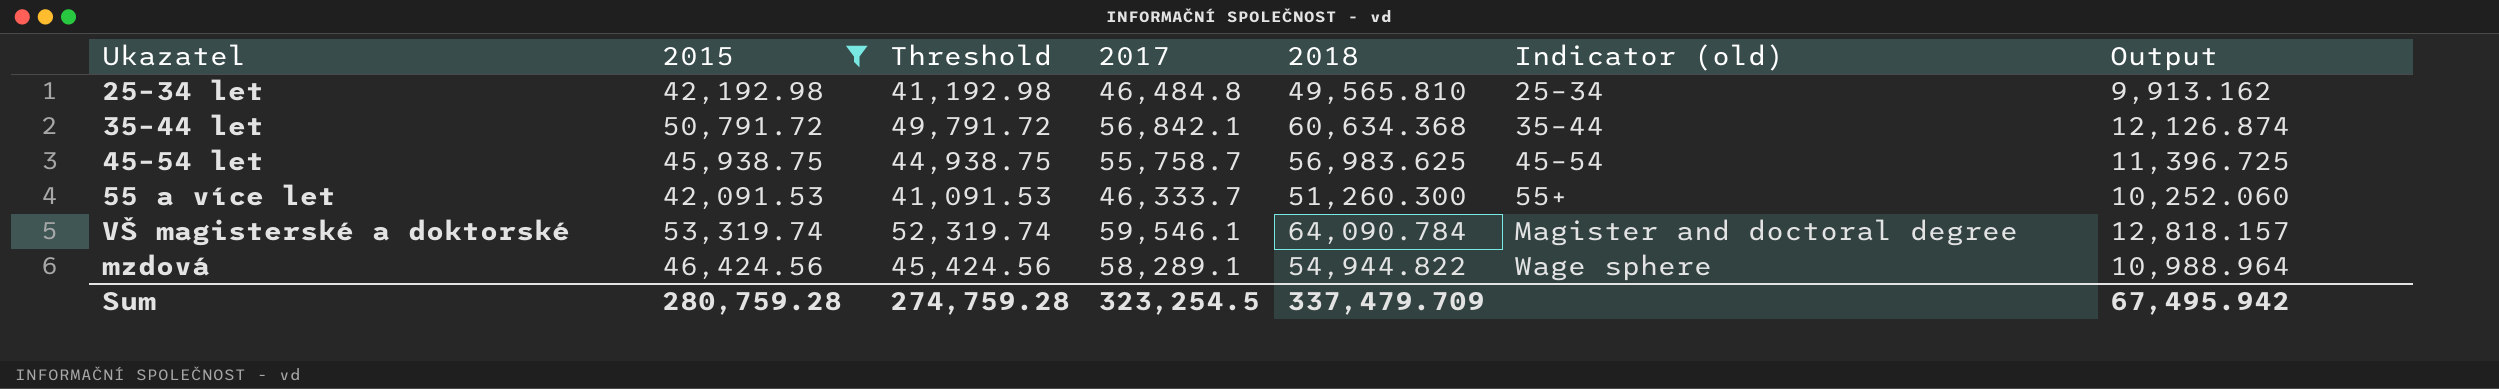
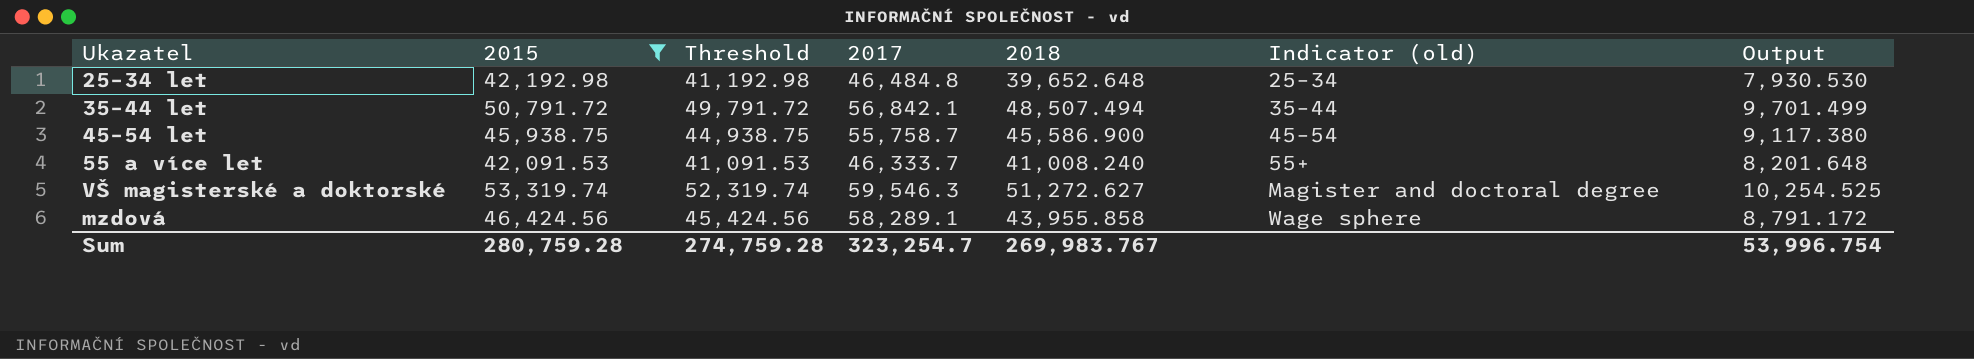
25–34 let | 2018: 49,565.810 -> 39,652.648
25–34 let | Output: 9,913.162 -> 7,930.530
35–44 let | 2018: 60,634.368 -> 48,507.494
35–44 let | Output: 12,126.874 -> 9,701.499
45–54 let | 2018: 56,983.625 -> 45,586.900
45–54 let | Output: 11,396.725 -> 9,117.380
55 a více let | 2018: 51,260.300 -> 41,008.240
55 a více let | Output: 10,252.060 -> 8,201.648
VŠ magisterské a doktorské | 2017: 59,546.1 -> 59,546.3
VŠ magisterské a doktorské | 2018: 64,090.784 -> 51,272.627
VŠ magisterské a doktorské | Output: 12,818.157 -> 10,254.525
mzdová | 2018: 54,944.822 -> 43,955.858
mzdová | Output: 10,988.964 -> 8,791.172
Sum | 2017: 323,254.5 -> 323,254.7
Sum | 2018: 337,479.709 -> 269,983.767
Sum | Output: 67,495.942 -> 53,996.754

